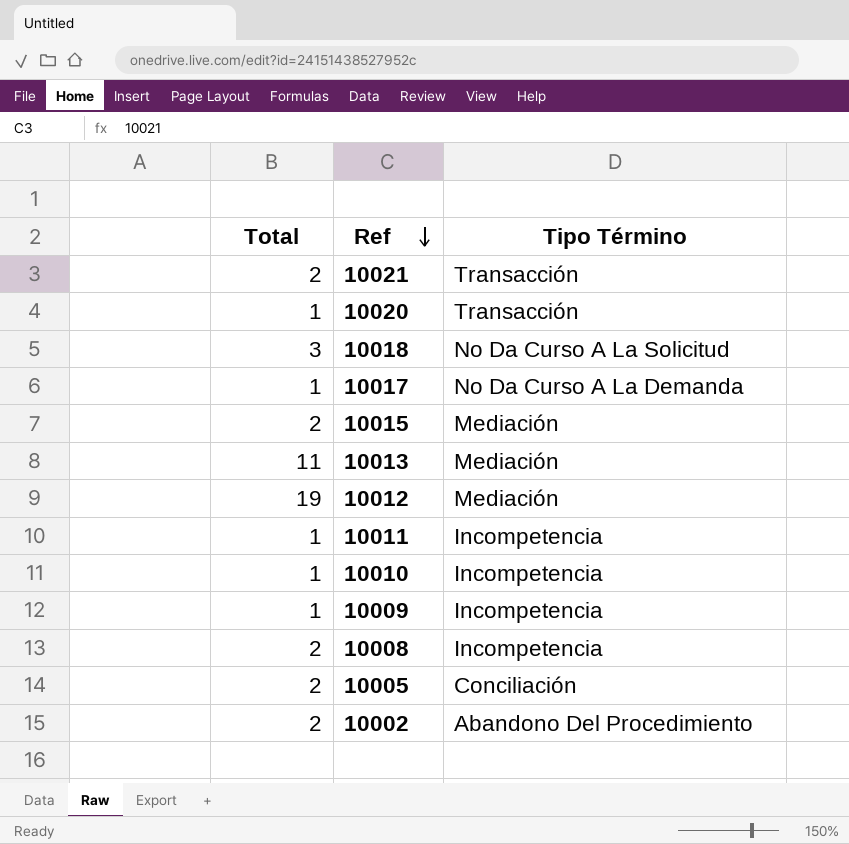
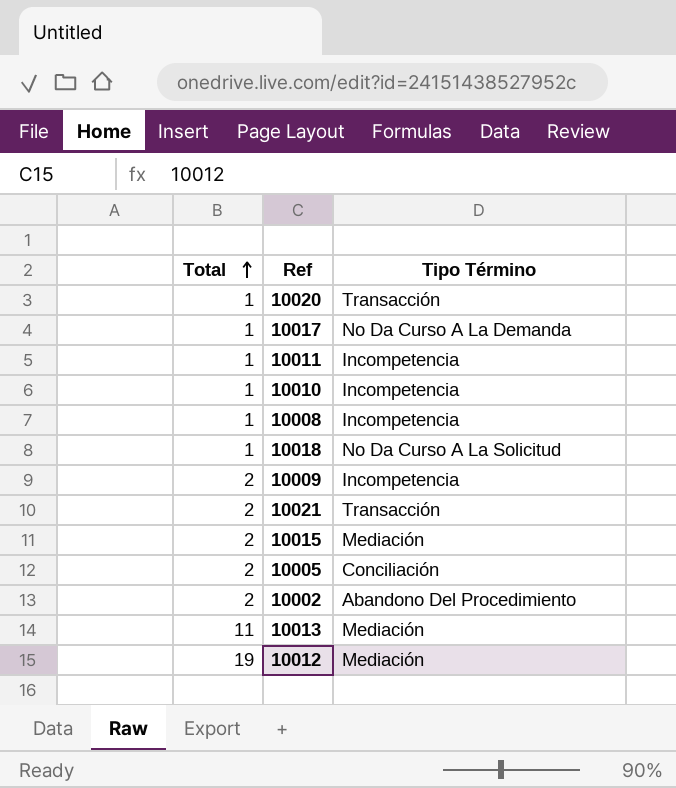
row order: Ref descending -> Total ascending
10008 | Total: 2 -> 1
10018 | Total: 3 -> 1
10009 | Total: 1 -> 2

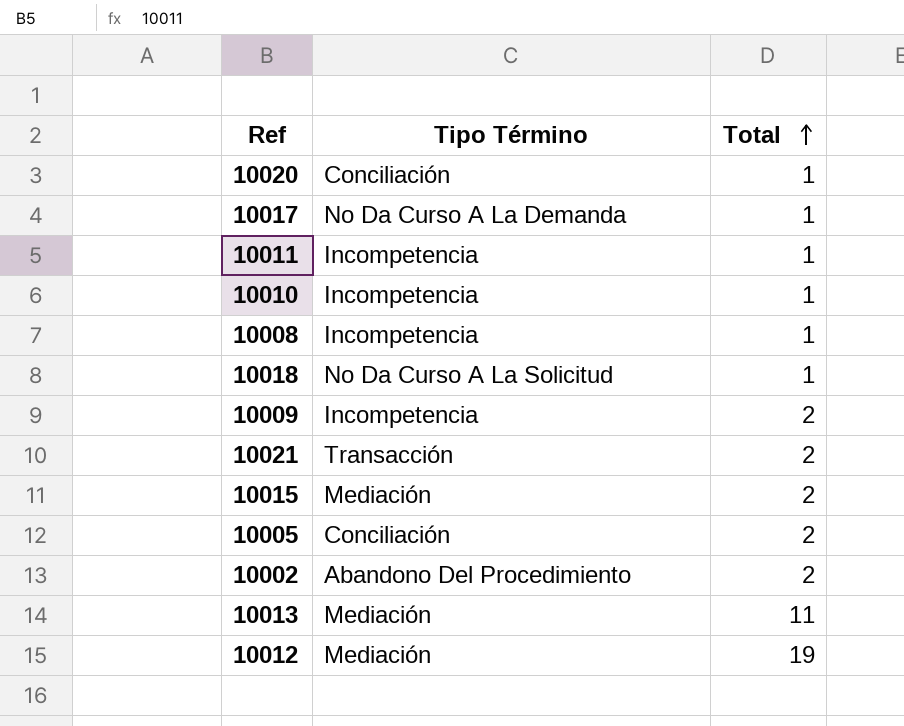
column Total | position: 1 -> 3
10020 | Tipo Término: Transacción -> Conciliación

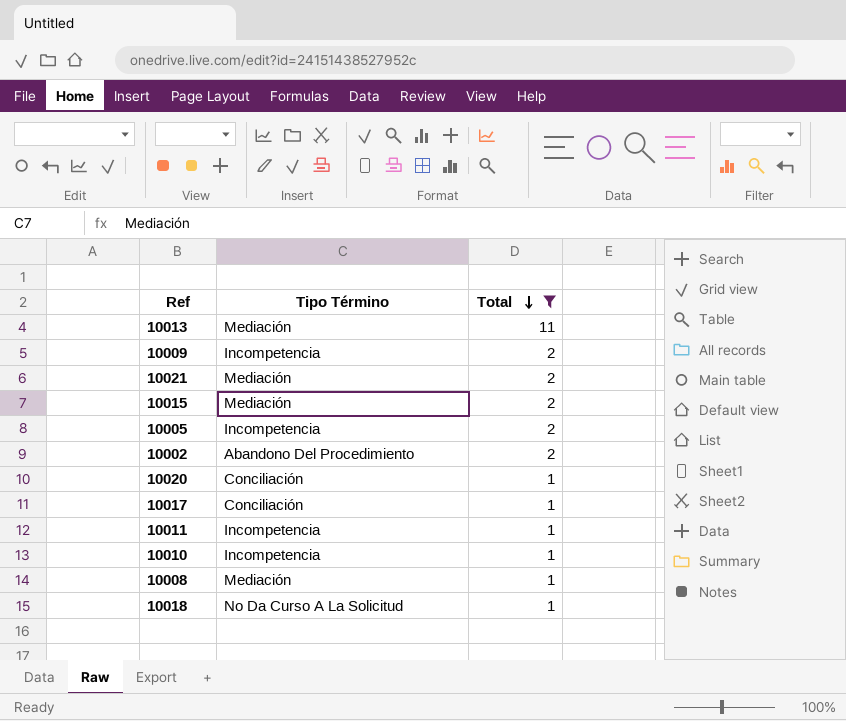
filter: none -> Total != 19
row order: Total ascending -> Total descending
10021 | Tipo Término: Transacción -> Mediación
10005 | Tipo Término: Conciliación -> Incompetencia
10017 | Tipo Término: No Da Curso A La Demanda -> Conciliación
10008 | Tipo Término: Incompetencia -> Mediación

